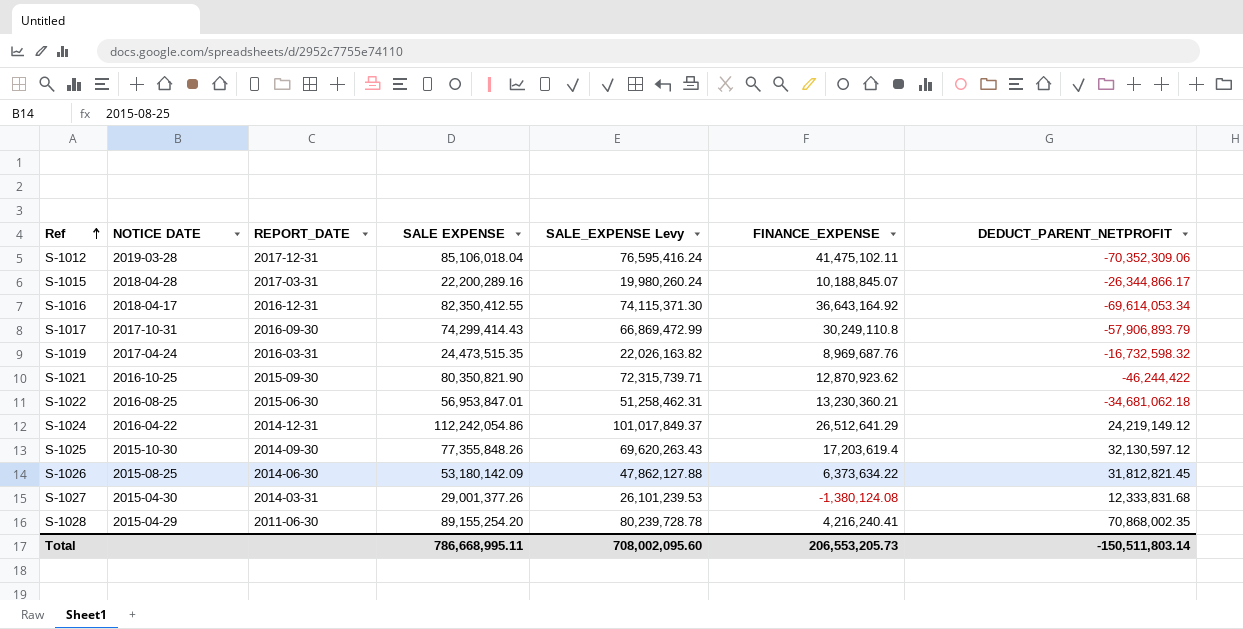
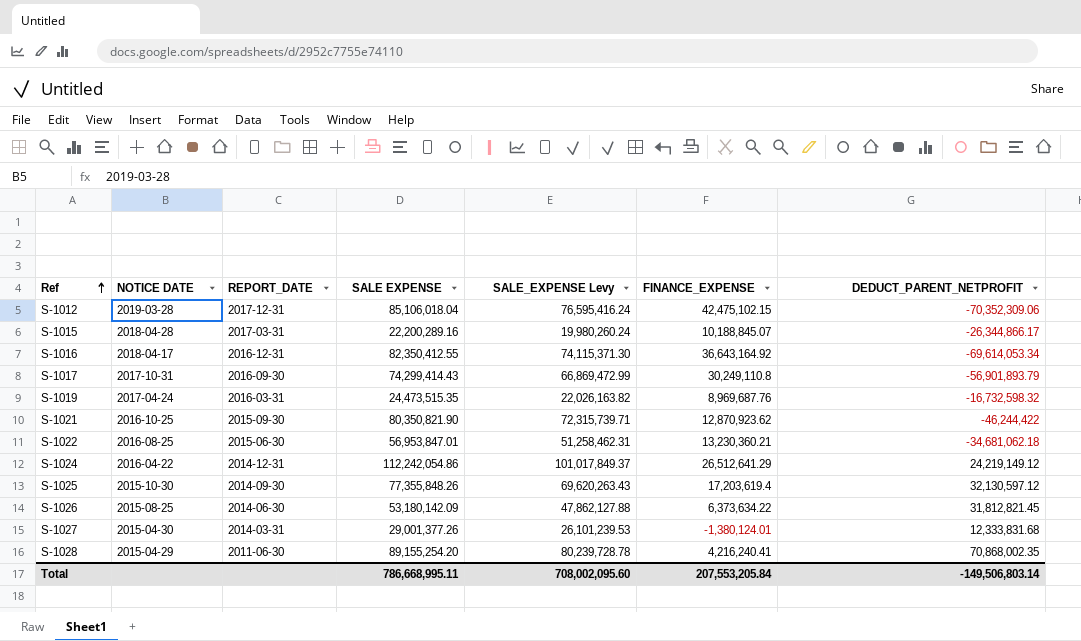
S-1012 | FINANCE_EXPENSE: 41,475,102.11 -> 42,475,102.15
S-1017 | DEDUCT_PARENT_NETPROFIT: -57,906,893.79 -> -56,901,893.79
S-1027 | FINANCE_EXPENSE: -1,380,124.08 -> -1,380,124.01
Total | FINANCE_EXPENSE: 206,553,205.73 -> 207,553,205.84
Total | DEDUCT_PARENT_NETPROFIT: -150,511,803.14 -> -149,506,803.14

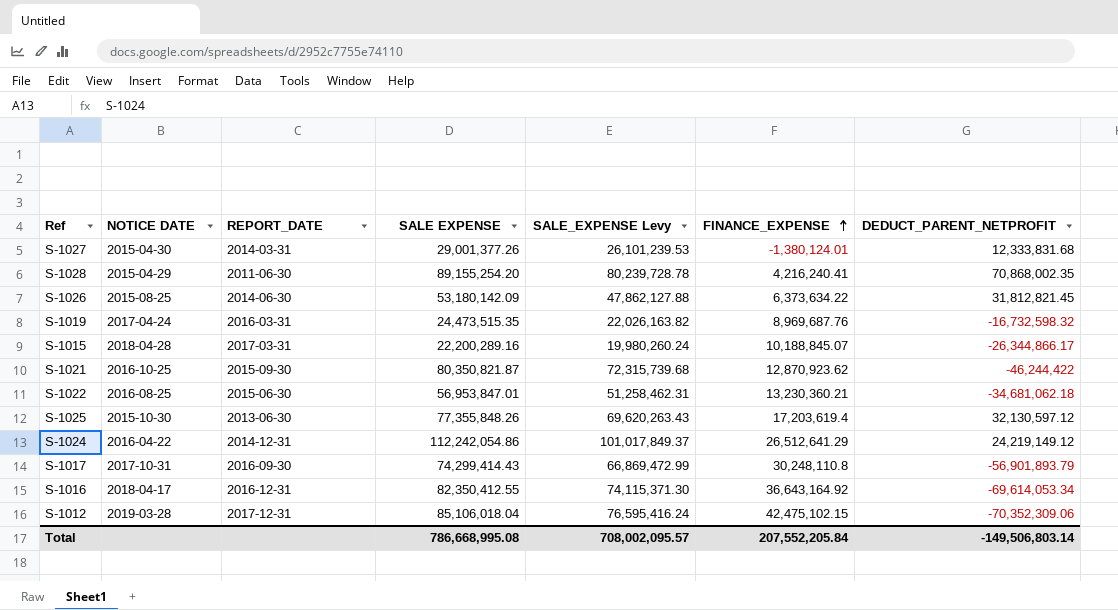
row order: Ref ascending -> FINANCE_EXPENSE ascending
S-1021 | SALE EXPENSE: 80,350,821.90 -> 80,350,821.87
S-1021 | SALE_EXPENSE Levy: 72,315,739.71 -> 72,315,739.68
S-1025 | REPORT_DATE: 2014-09-30 -> 2013-06-30
S-1017 | FINANCE_EXPENSE: 30,249,110.8 -> 30,248,110.8
Total | SALE EXPENSE: 786,668,995.11 -> 786,668,995.08
Total | SALE_EXPENSE Levy: 708,002,095.60 -> 708,002,095.57
Total | FINANCE_EXPENSE: 207,553,205.84 -> 207,552,205.84

